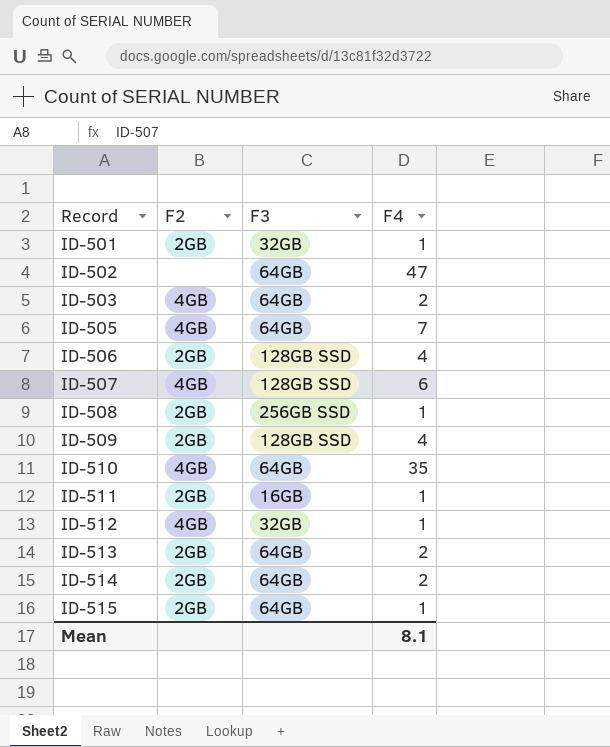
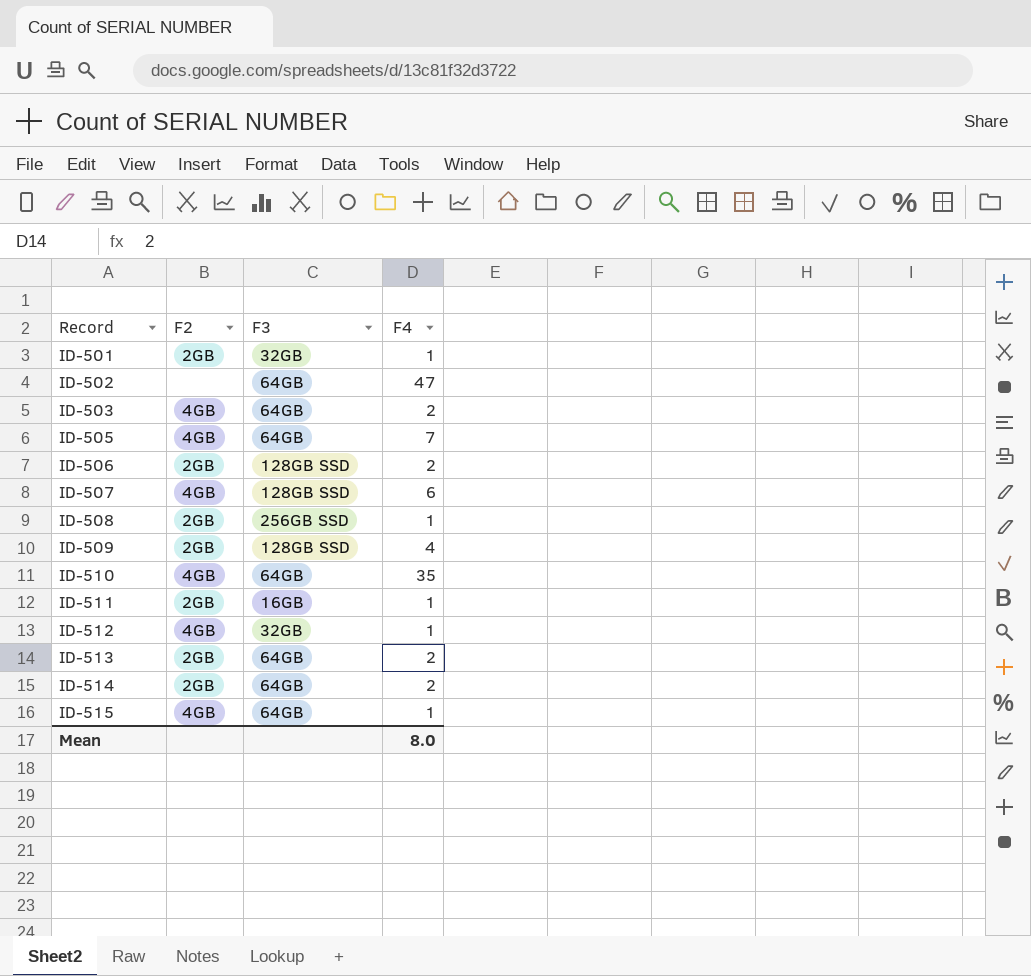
ID-506 | F4: 4 -> 2
ID-515 | F2: 2GB -> 4GB
Mean | F4: 8.1 -> 8.0

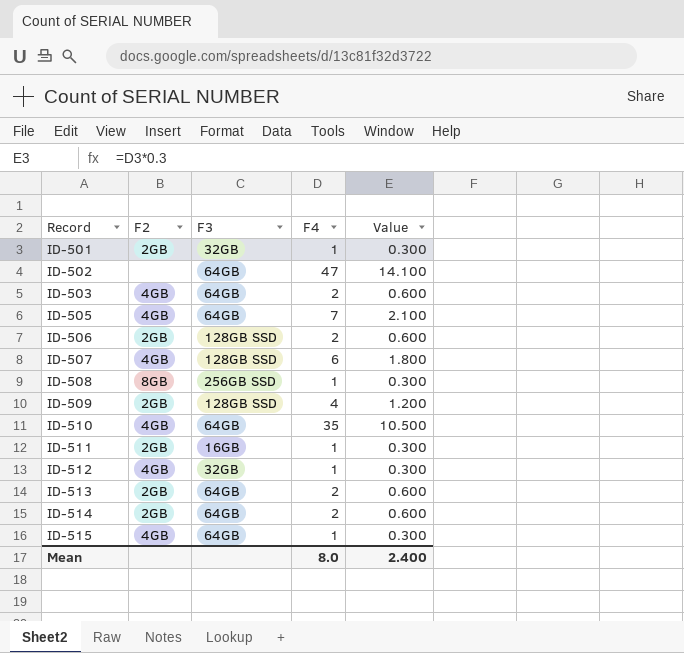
column Value | formula: none -> [F4] * 0.3
ID-508 | F2: 2GB -> 8GB

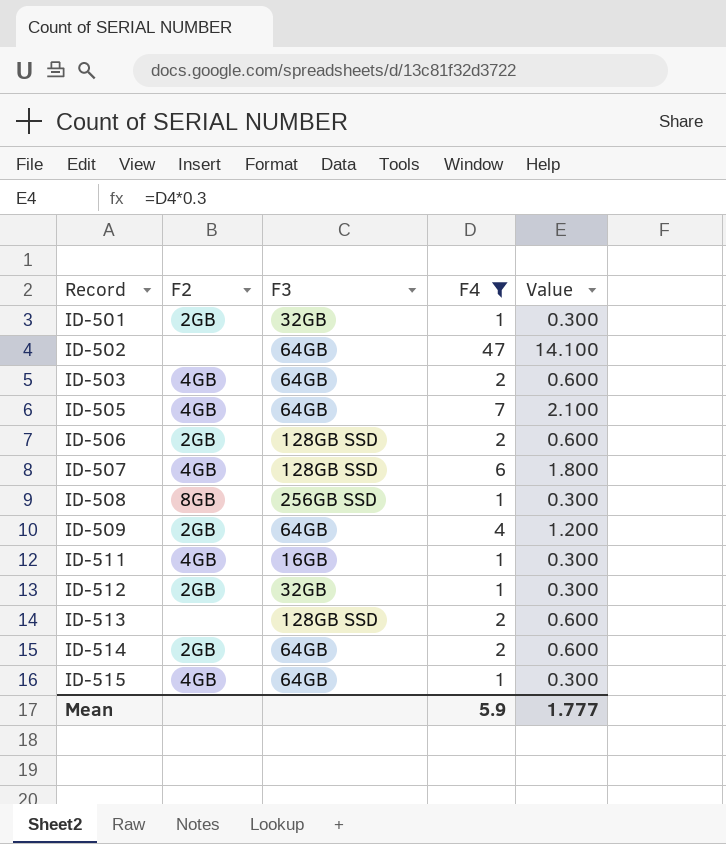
filter: none -> F4 != 35
ID-509 | F3: 128GB SSD -> 64GB
ID-511 | F2: 2GB -> 4GB
ID-512 | F2: 4GB -> 2GB
ID-513 | F2: 2GB -> none
ID-513 | F3: 64GB -> 128GB SSD
Mean | F4: 8.0 -> 5.9
Mean | Value: 2.400 -> 1.777

